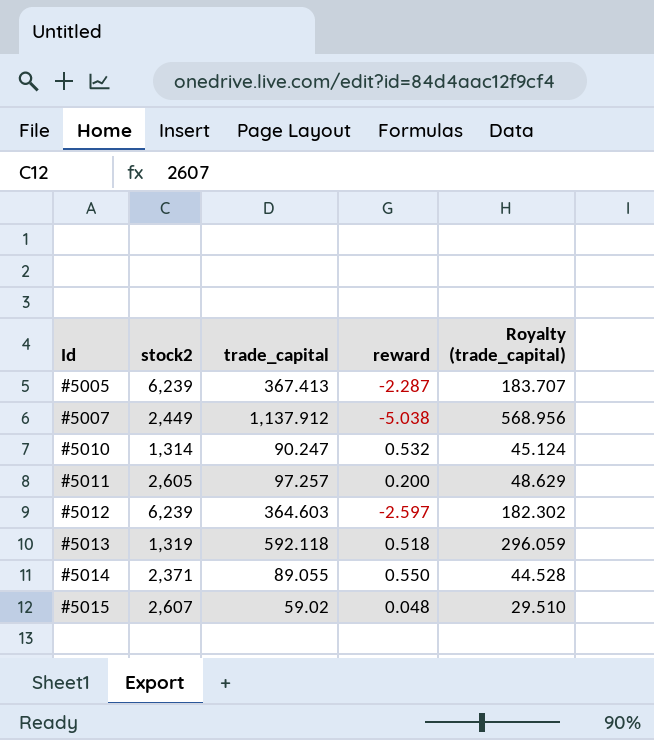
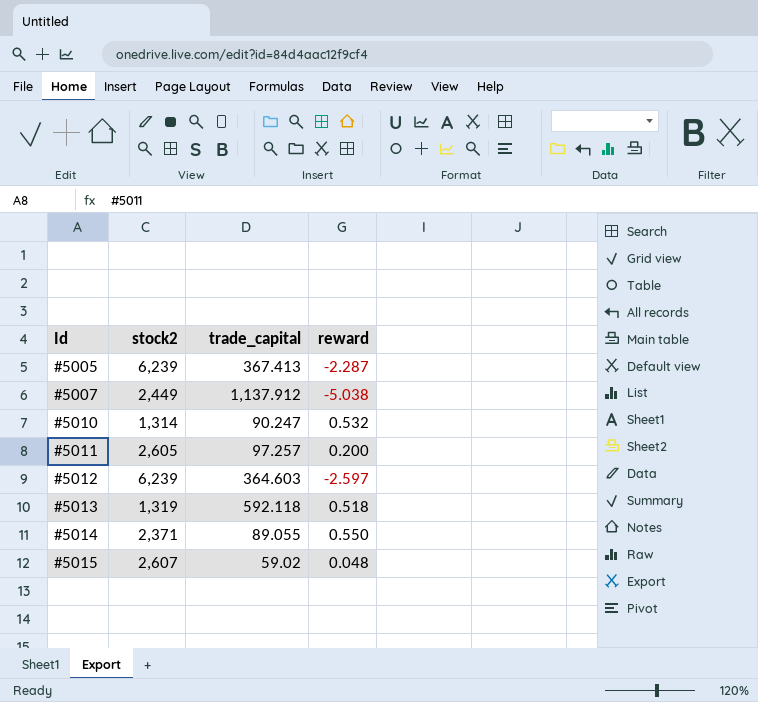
column Royalty (trade_capital) | formula: [trade_capital] * 0.5 -> none

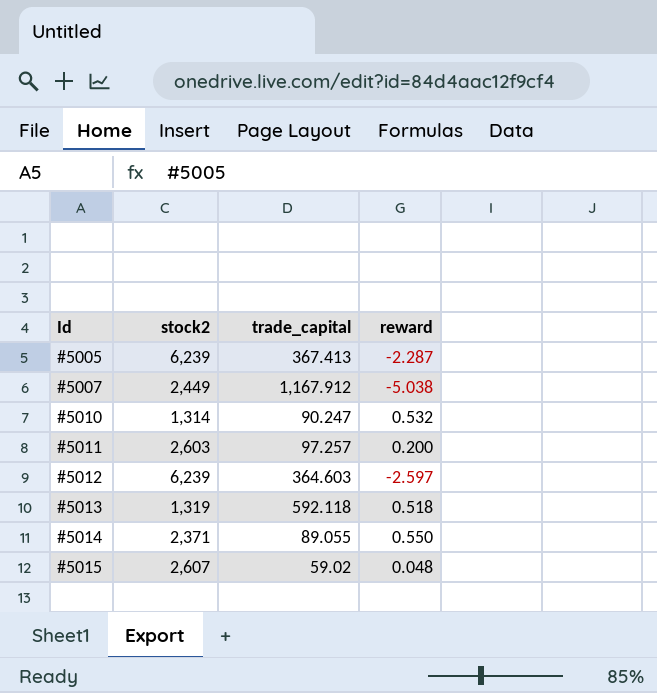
#5007 | trade_capital: 1,137.912 -> 1,167.912
#5011 | stock2: 2,605 -> 2,603

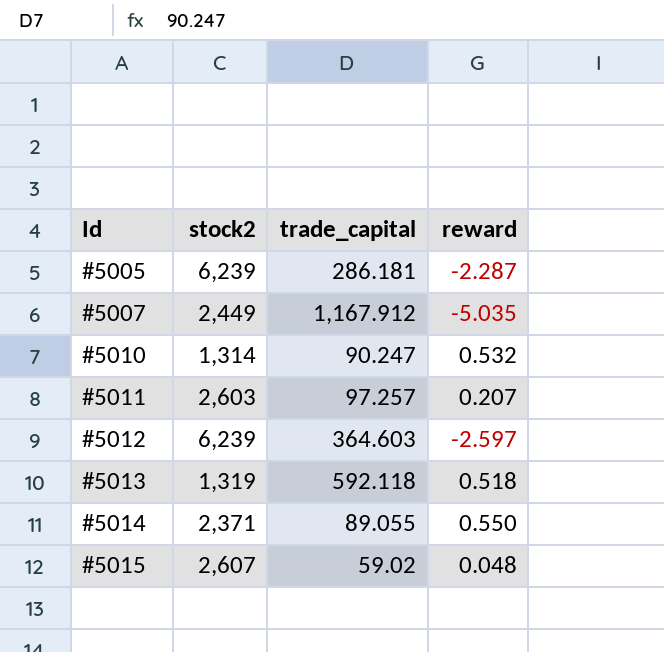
#5005 | trade_capital: 367.413 -> 286.181
#5007 | reward: -5.038 -> -5.035
#5011 | reward: 0.200 -> 0.207

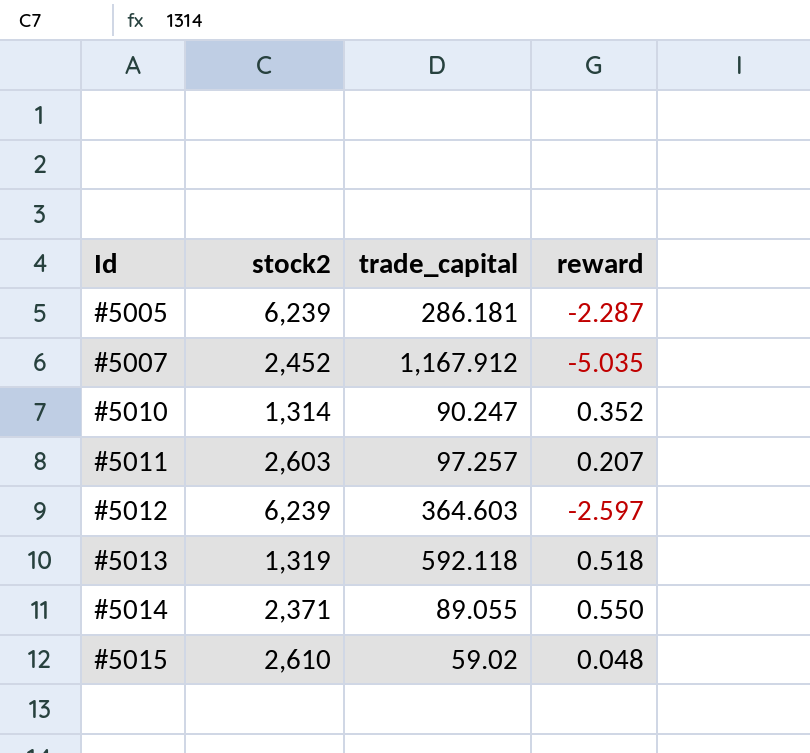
#5007 | stock2: 2,449 -> 2,452
#5010 | reward: 0.532 -> 0.352
#5015 | stock2: 2,607 -> 2,610

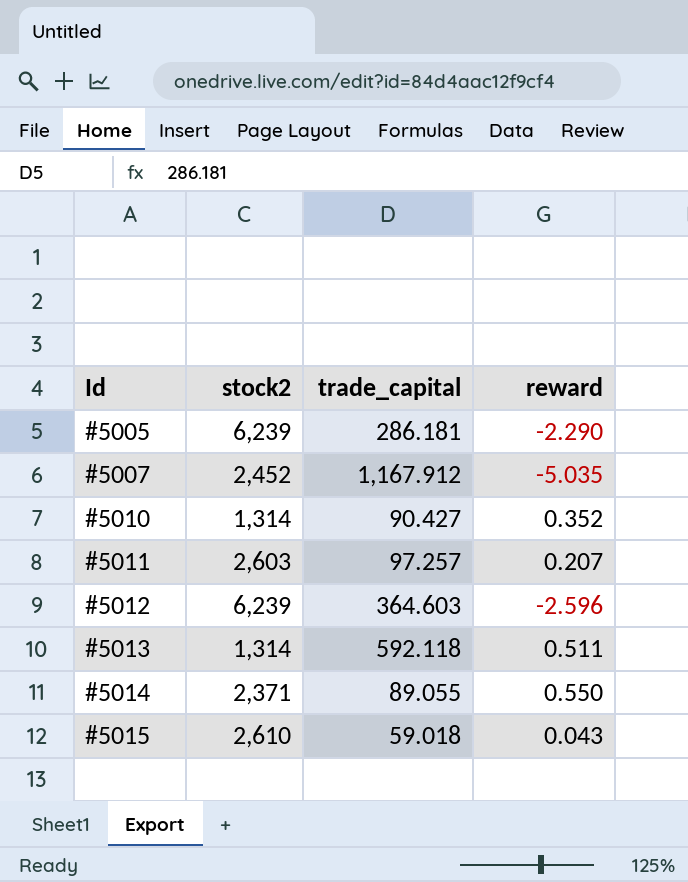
#5005 | reward: -2.287 -> -2.290
#5010 | trade_capital: 90.247 -> 90.427
#5012 | reward: -2.597 -> -2.596
#5013 | stock2: 1,319 -> 1,314
#5013 | reward: 0.518 -> 0.511
#5015 | trade_capital: 59.02 -> 59.018
#5015 | reward: 0.048 -> 0.043

